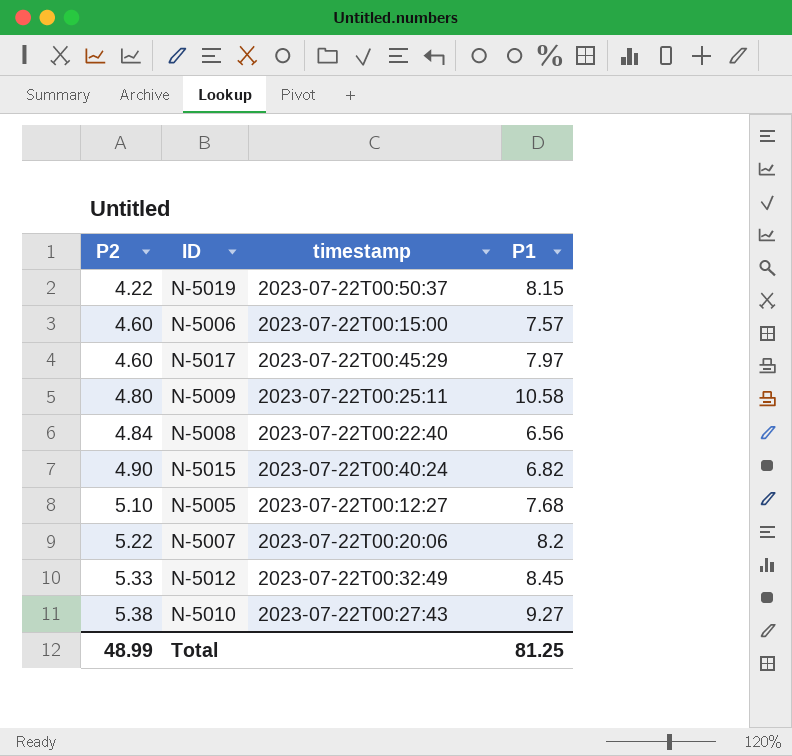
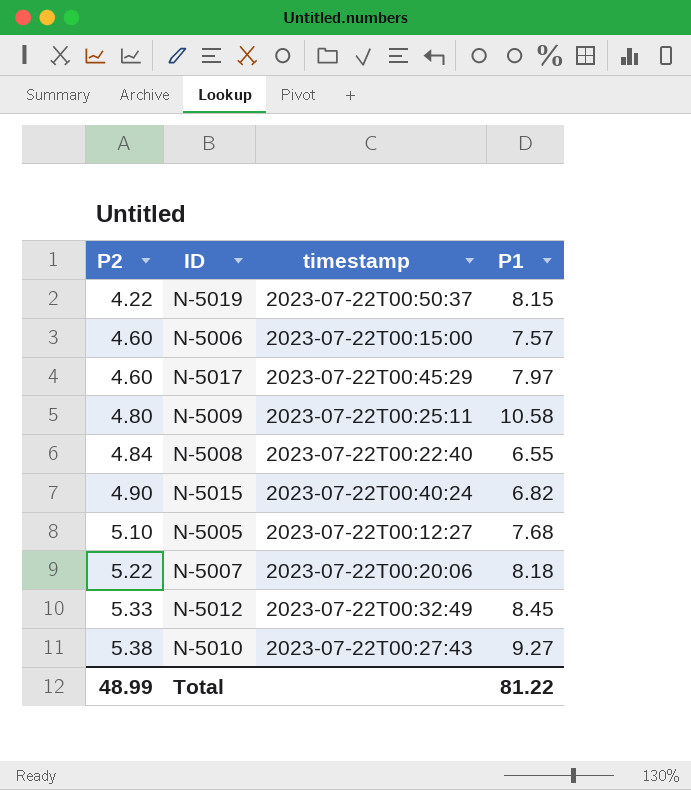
N-5008 | P1: 6.56 -> 6.55
N-5007 | P1: 8.2 -> 8.18
Total | P1: 81.25 -> 81.22

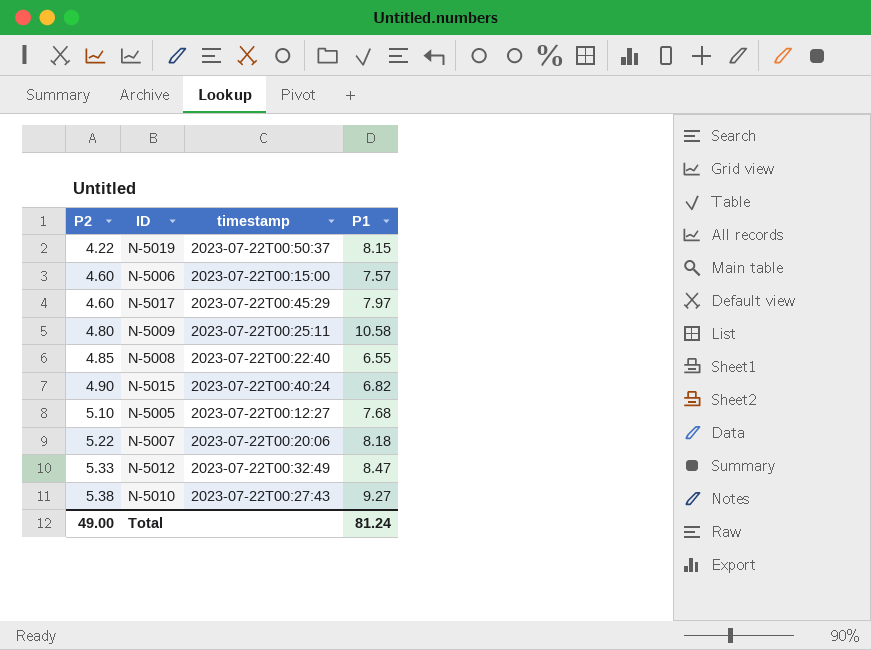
N-5008 | P2: 4.84 -> 4.85
N-5012 | P1: 8.45 -> 8.47
Total | P2: 48.99 -> 49.00
Total | P1: 81.22 -> 81.24

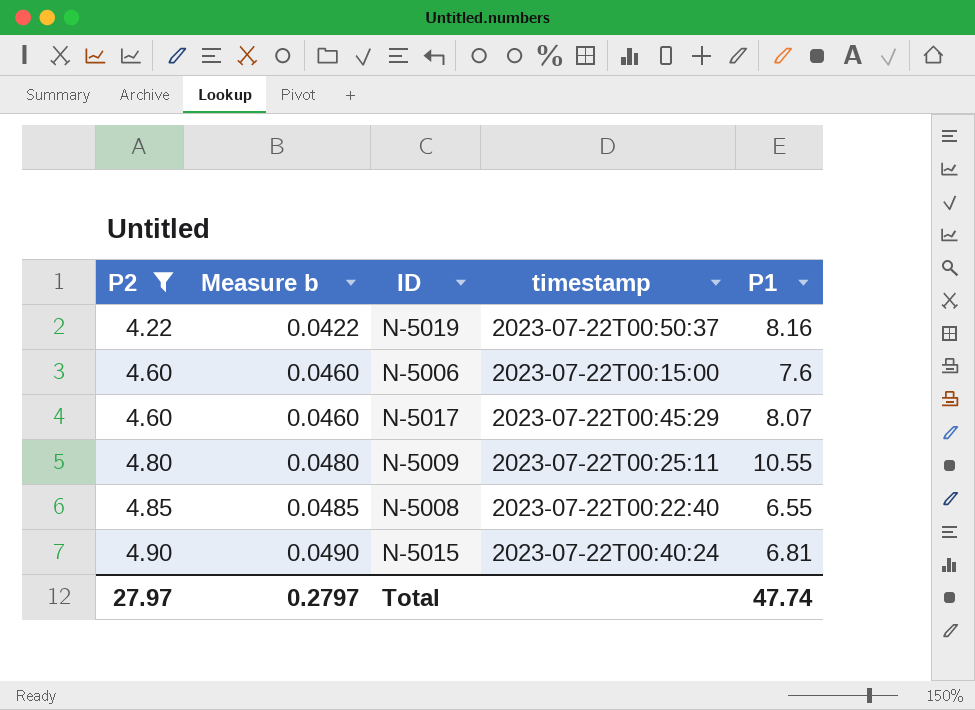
filter: none -> P2 <= 4.90
column Measure b | formula: none -> [P2] * 0.01
N-5019 | P1: 8.15 -> 8.16
N-5006 | P1: 7.57 -> 7.6
N-5017 | P1: 7.97 -> 8.07
N-5009 | P1: 10.58 -> 10.55
N-5015 | P1: 6.82 -> 6.81
Total | P2: 49.00 -> 27.97
Total | P1: 81.24 -> 47.74

